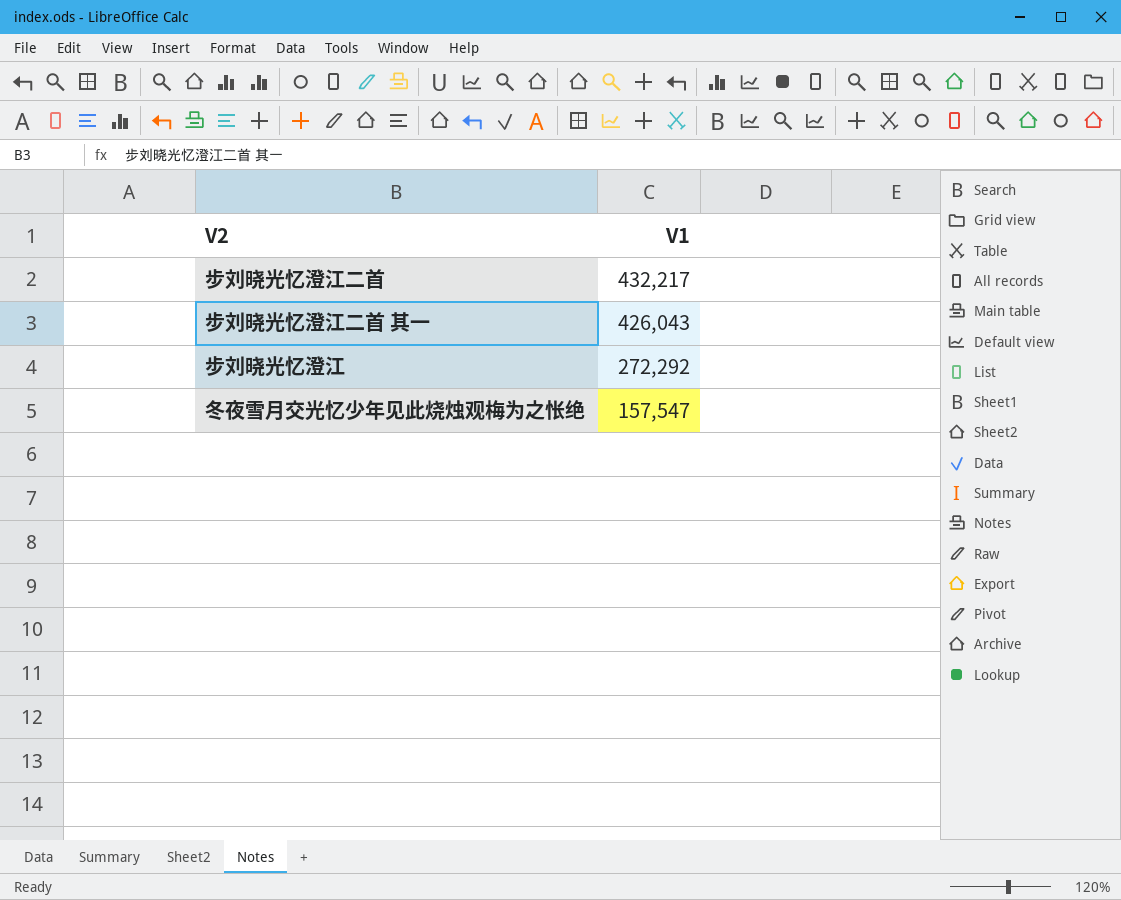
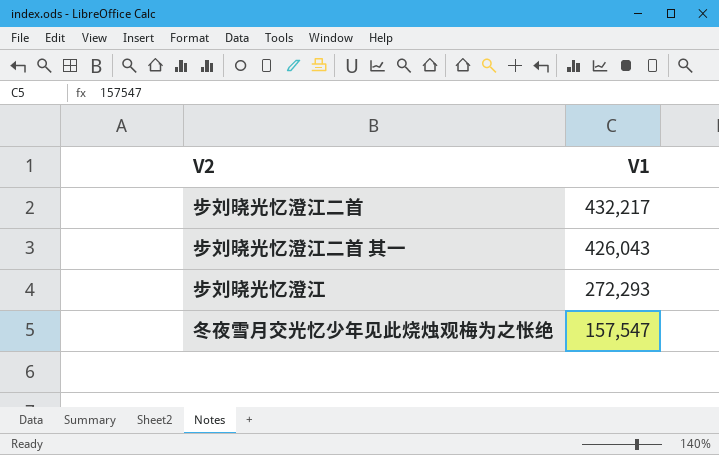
步刘晓光忆澄江 | V1: 272,292 -> 272,293

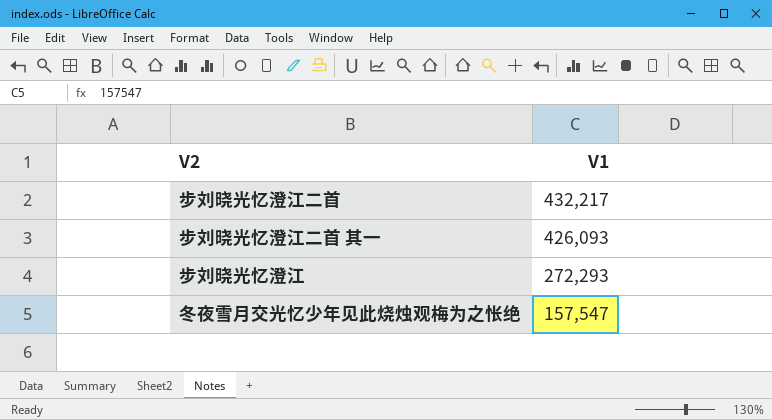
步刘晓光忆澄江二首 其一 | V1: 426,043 -> 426,093

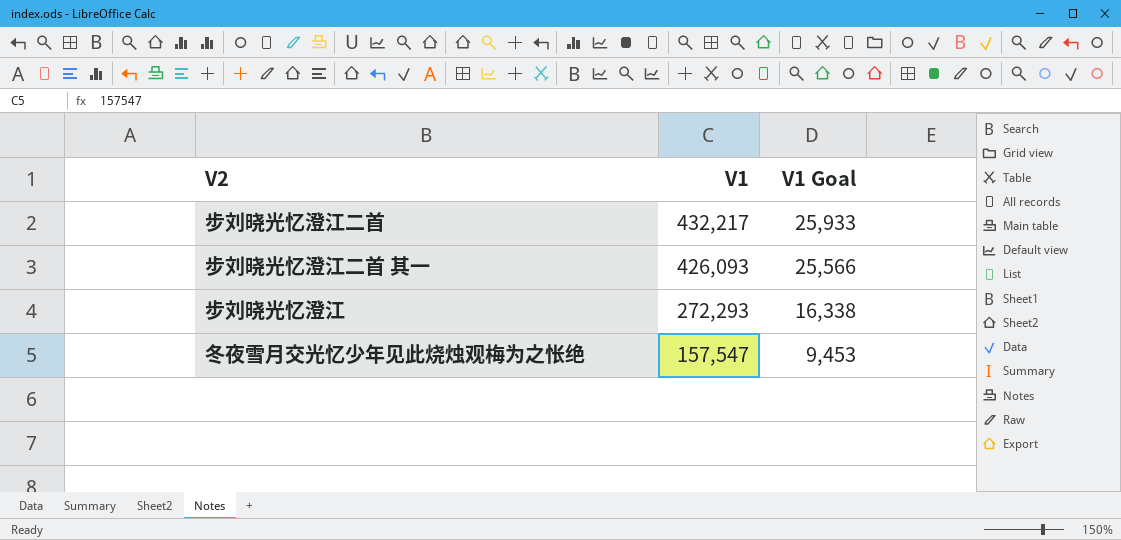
column V1 Goal | formula: none -> [V1] * 0.06

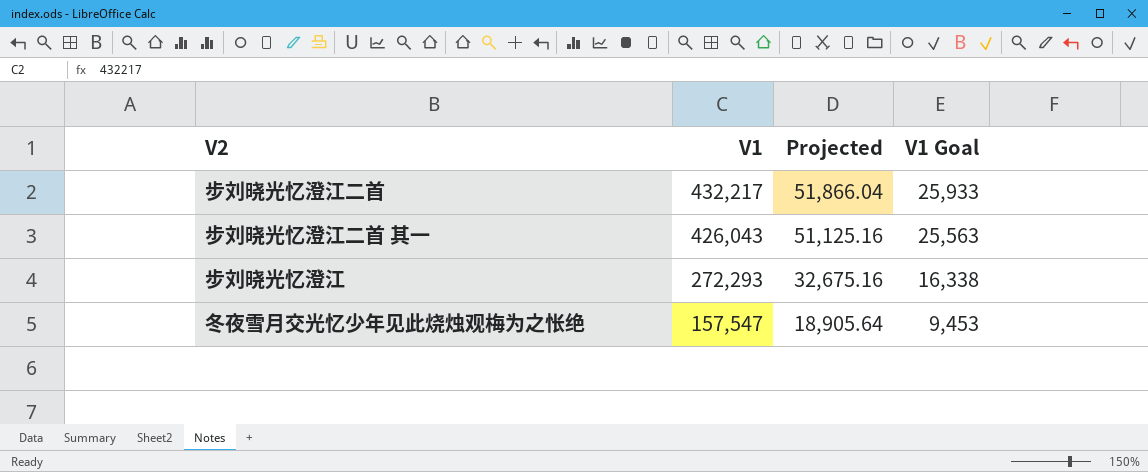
column Projected | formula: none -> [V1] * 0.12
步刘晓光忆澄江二首 其一 | V1: 426,093 -> 426,043
步刘晓光忆澄江二首 其一 | V1 Goal: 25,566 -> 25,563

